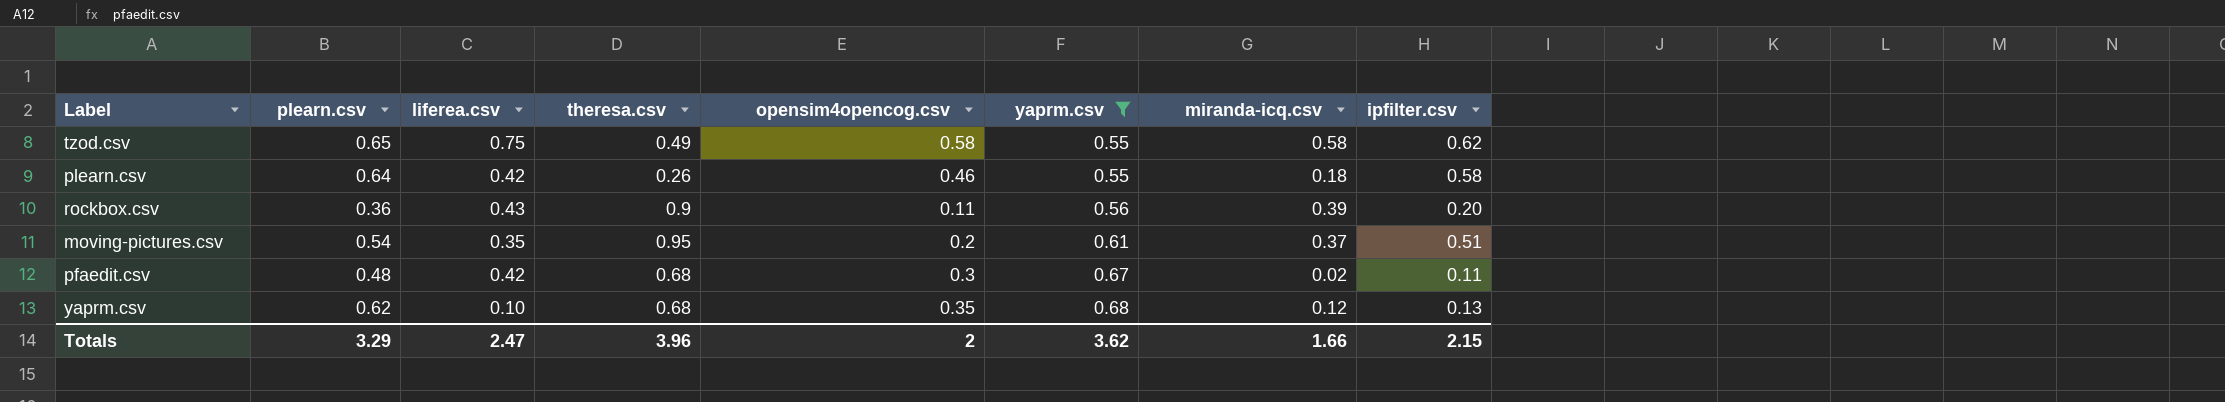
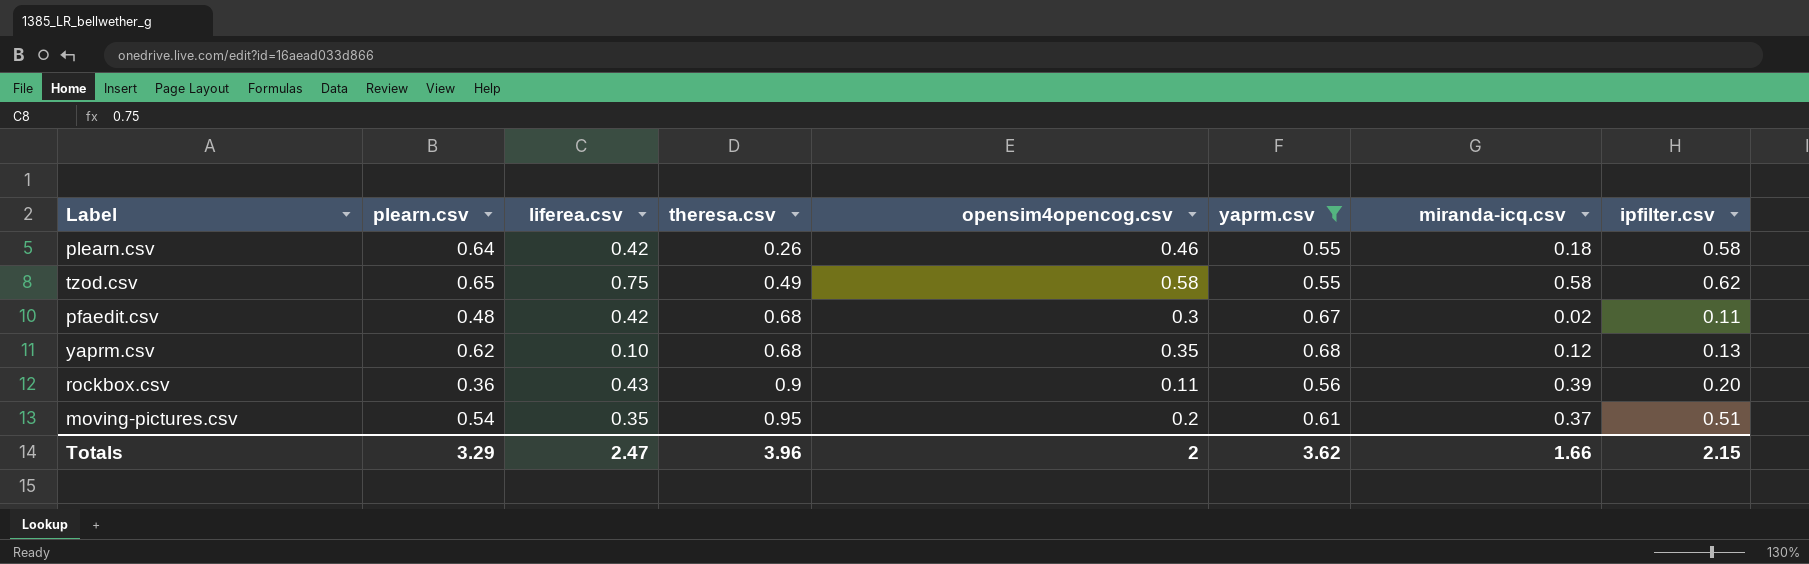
row order: yaprm.csv ascending -> theresa.csv ascending

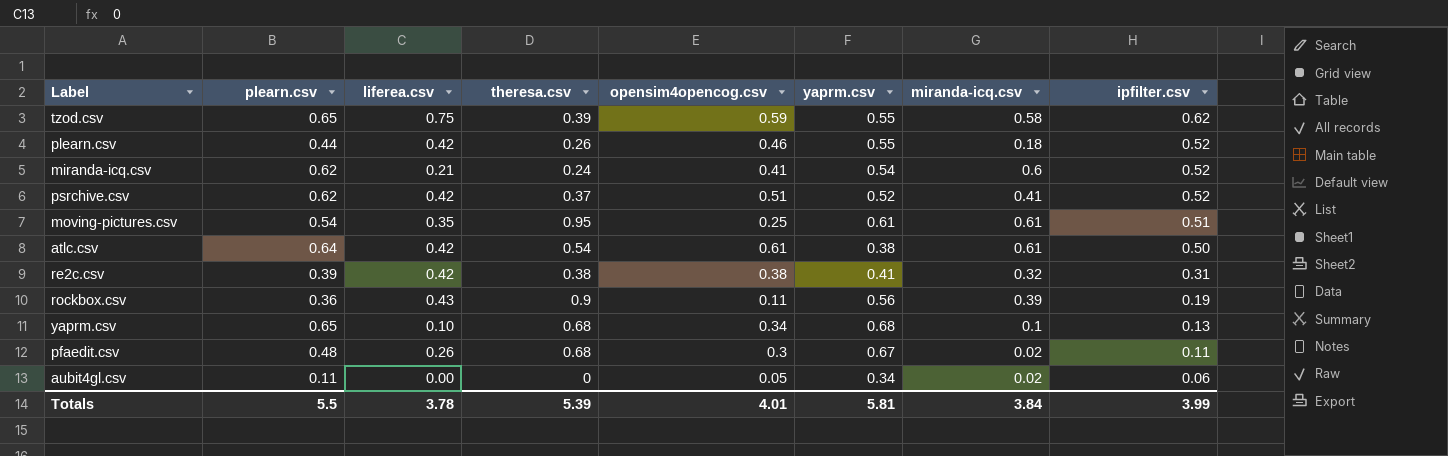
filter: yaprm.csv >= 0.55 -> none
row order: theresa.csv ascending -> ipfilter.csv descending
tzod.csv | theresa.csv: 0.49 -> 0.39
tzod.csv | opensim4opencog.csv: 0.58 -> 0.59
plearn.csv | plearn.csv: 0.64 -> 0.44
plearn.csv | ipfilter.csv: 0.58 -> 0.52
moving-pictures.csv | opensim4opencog.csv: 0.2 -> 0.25
moving-pictures.csv | miranda-icq.csv: 0.37 -> 0.61
rockbox.csv | ipfilter.csv: 0.20 -> 0.19
yaprm.csv | plearn.csv: 0.62 -> 0.65
yaprm.csv | opensim4opencog.csv: 0.35 -> 0.34
yaprm.csv | miranda-icq.csv: 0.12 -> 0.1
pfaedit.csv | liferea.csv: 0.42 -> 0.26
Totals | plearn.csv: 3.29 -> 5.5
Totals | liferea.csv: 2.47 -> 3.78
Totals | theresa.csv: 3.96 -> 5.39
Totals | opensim4opencog.csv: 2 -> 4.01
Totals | yaprm.csv: 3.62 -> 5.81
Totals | miranda-icq.csv: 1.66 -> 3.84
Totals | ipfilter.csv: 2.15 -> 3.99

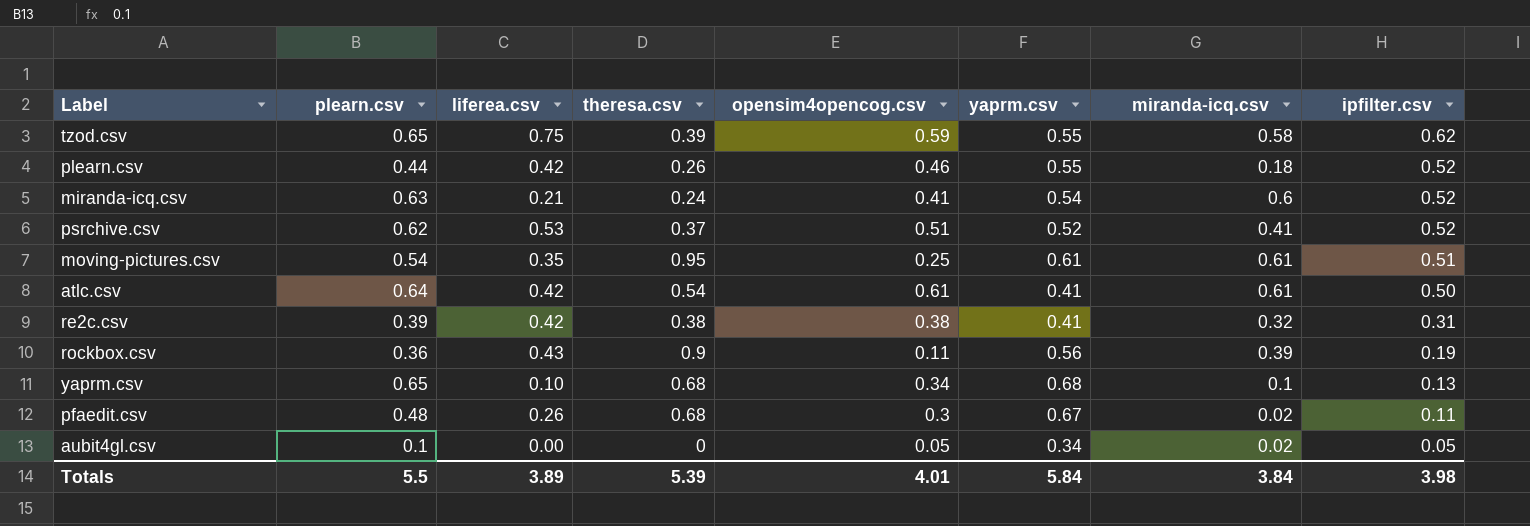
miranda-icq.csv | plearn.csv: 0.62 -> 0.63
psrchive.csv | liferea.csv: 0.42 -> 0.53
atlc.csv | yaprm.csv: 0.38 -> 0.41
aubit4gl.csv | plearn.csv: 0.11 -> 0.1
aubit4gl.csv | ipfilter.csv: 0.06 -> 0.05
Totals | liferea.csv: 3.78 -> 3.89
Totals | yaprm.csv: 5.81 -> 5.84
Totals | ipfilter.csv: 3.99 -> 3.98

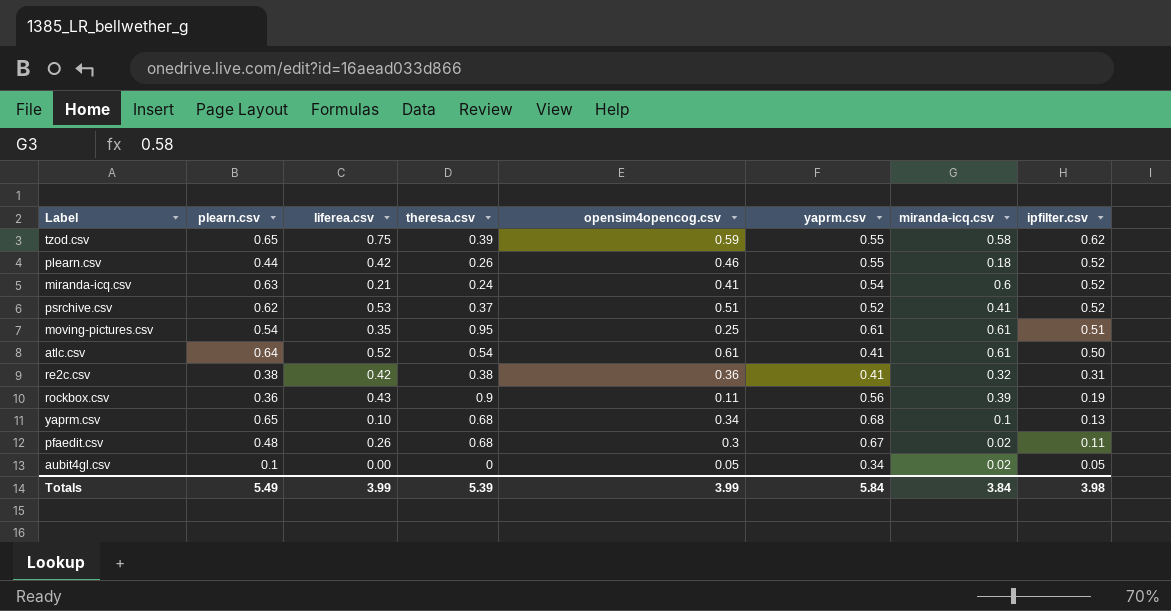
atlc.csv | liferea.csv: 0.42 -> 0.52
re2c.csv | plearn.csv: 0.39 -> 0.38
re2c.csv | opensim4opencog.csv: 0.38 -> 0.36
Totals | plearn.csv: 5.5 -> 5.49
Totals | liferea.csv: 3.89 -> 3.99
Totals | opensim4opencog.csv: 4.01 -> 3.99

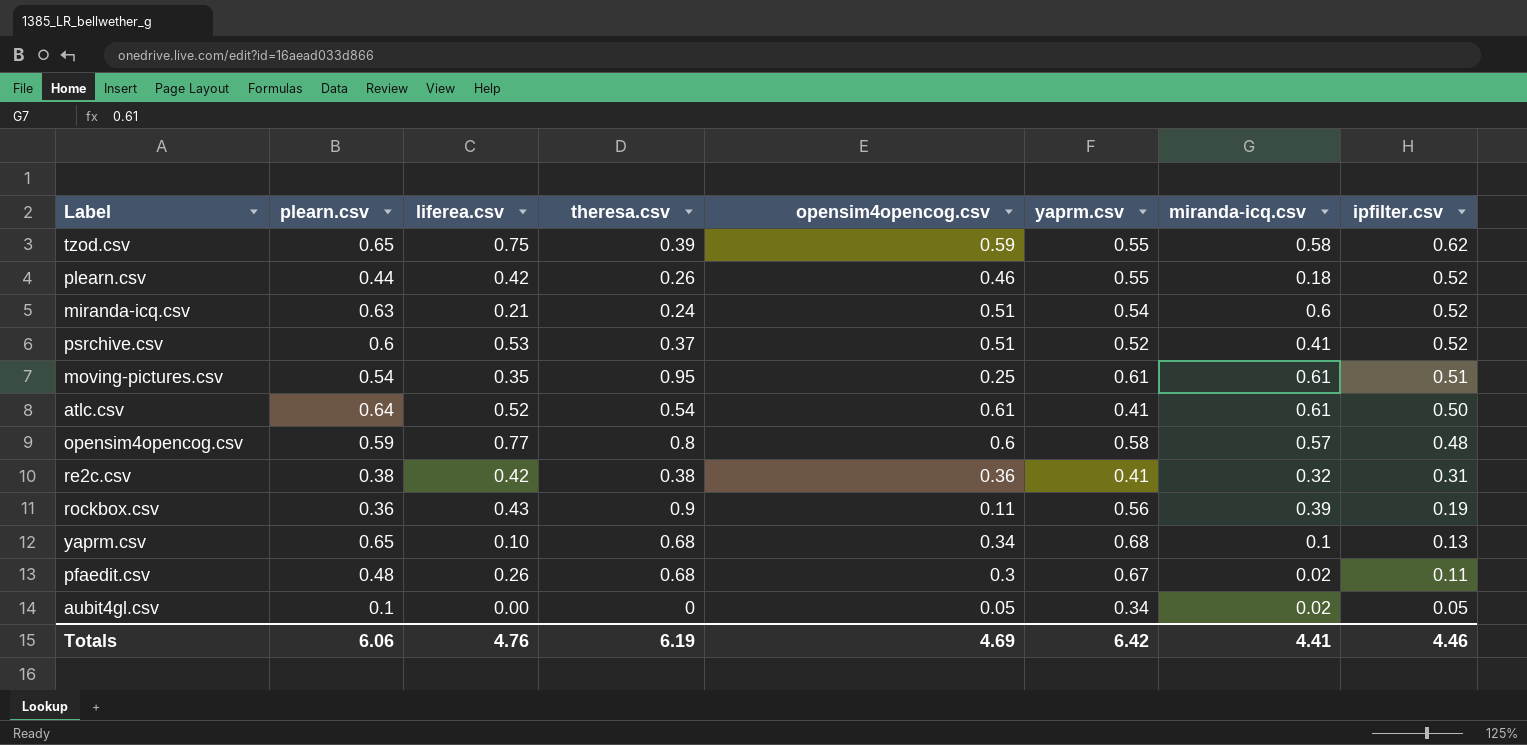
miranda-icq.csv | opensim4opencog.csv: 0.41 -> 0.51
psrchive.csv | plearn.csv: 0.62 -> 0.6
row opensim4opencog.csv: none -> 0.59 | 0.77 | 0.8 | 0.6 | 0.58 | 0.57 | 0.48
Totals | plearn.csv: 5.49 -> 6.06
Totals | liferea.csv: 3.99 -> 4.76
Totals | theresa.csv: 5.39 -> 6.19
Totals | opensim4opencog.csv: 3.99 -> 4.69
Totals | yaprm.csv: 5.84 -> 6.42
Totals | miranda-icq.csv: 3.84 -> 4.41
Totals | ipfilter.csv: 3.98 -> 4.46

